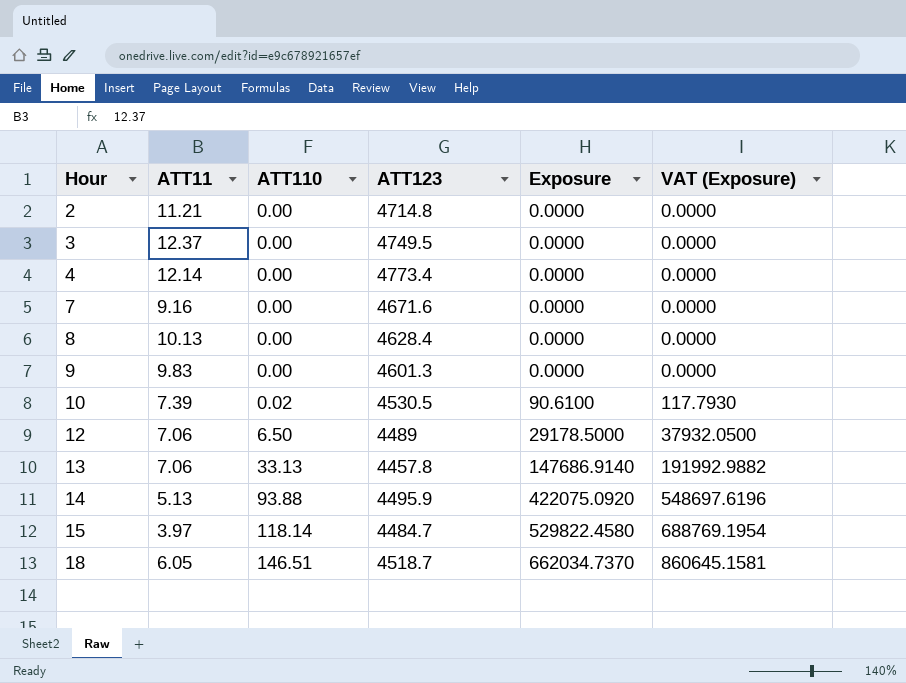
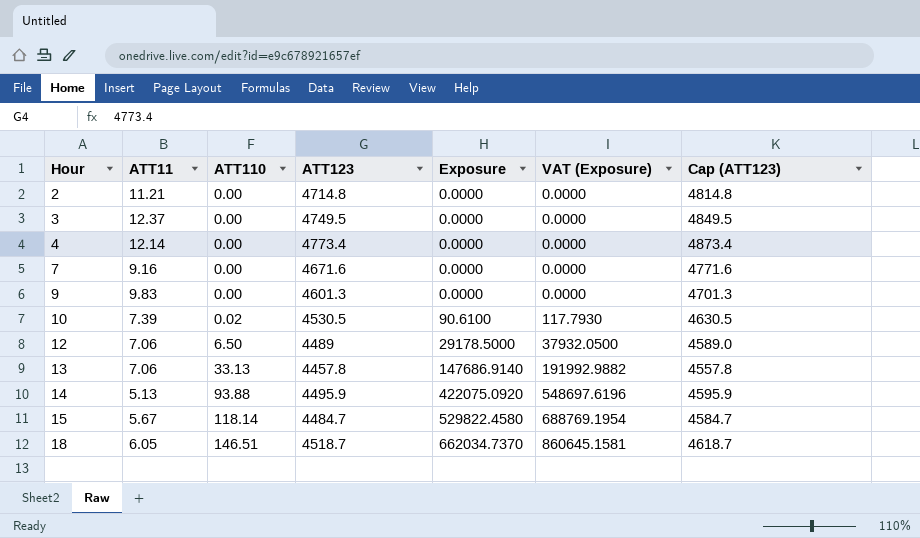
column Cap (ATT123) | formula: none -> [ATT123] + 100
row 8: 10.13 | 0.00 | 4628.4 | 0.0000 | 0.0000 -> none
15 | ATT11: 3.97 -> 5.67

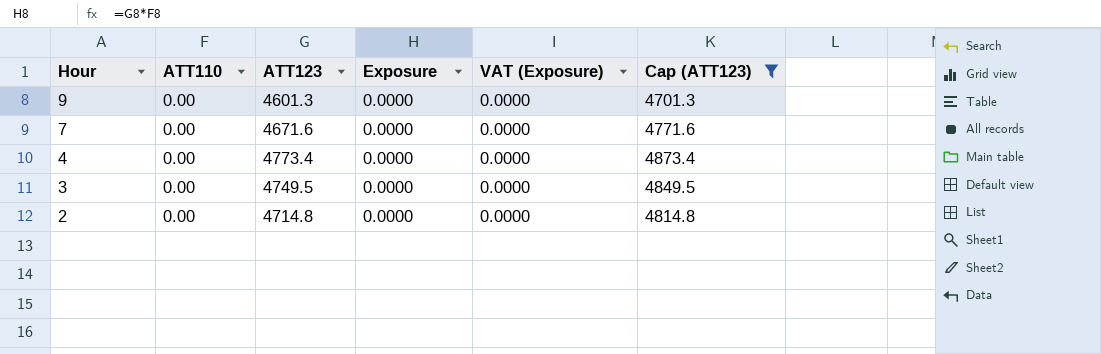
filter: none -> Cap (ATT123) >= 4701.3
row order: Hour ascending -> Hour descending
column ATT11 | position: 2 -> none

